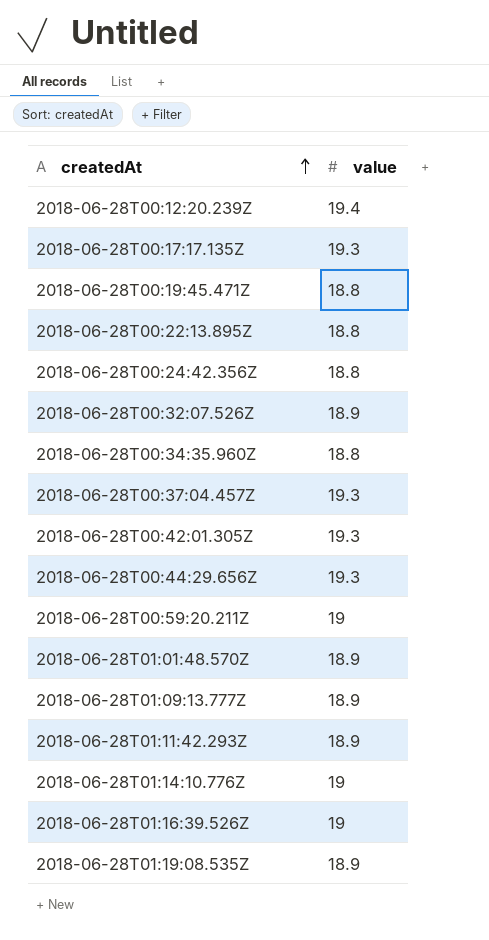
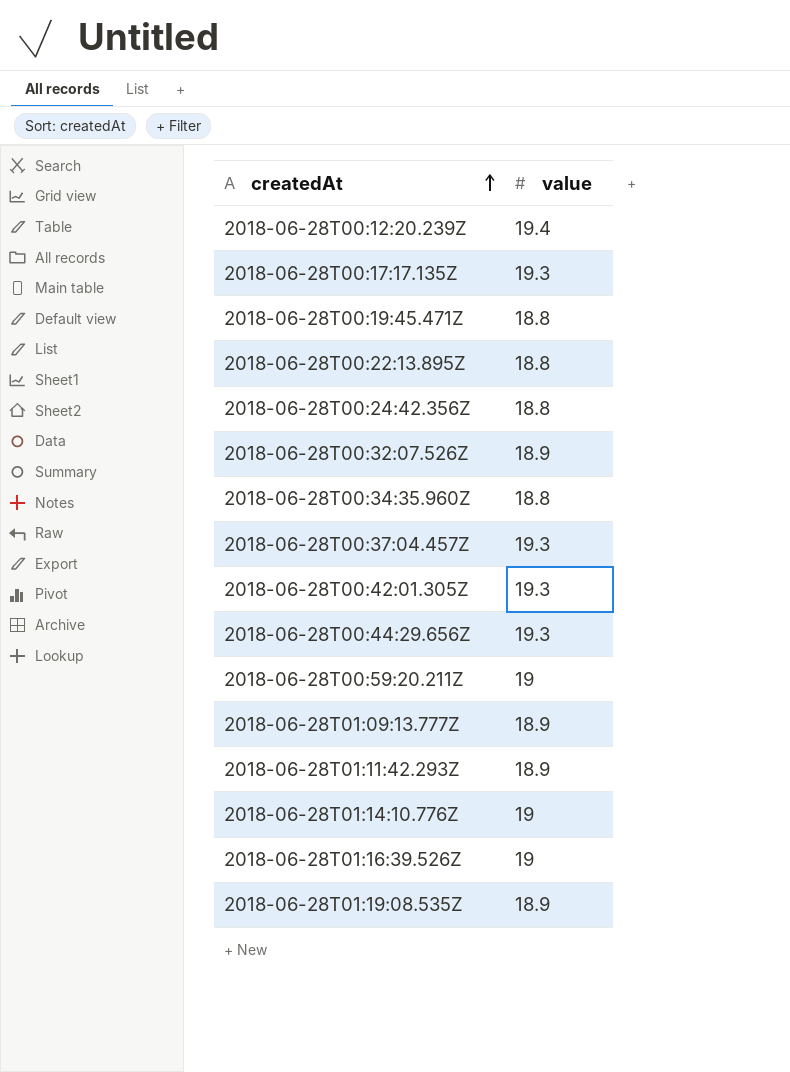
row 2018-06-28T01:01:48.570Z: 18.9 -> none

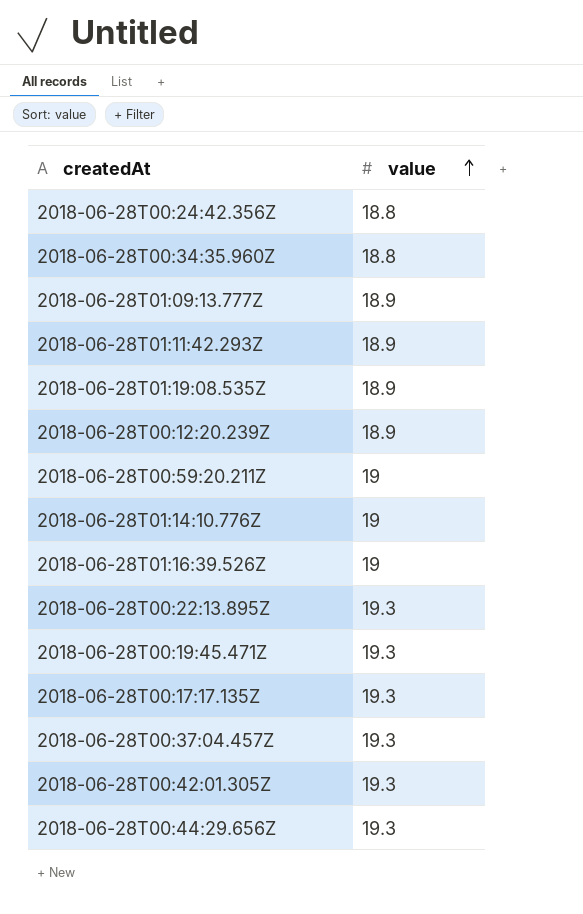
row order: createdAt ascending -> value ascending
row 2018-06-28T00:32:07.526Z: 18.9 -> none
2018-06-28T00:12:20.239Z | value: 19.4 -> 18.9
2018-06-28T00:22:13.895Z | value: 18.8 -> 19.3
2018-06-28T00:19:45.471Z | value: 18.8 -> 19.3

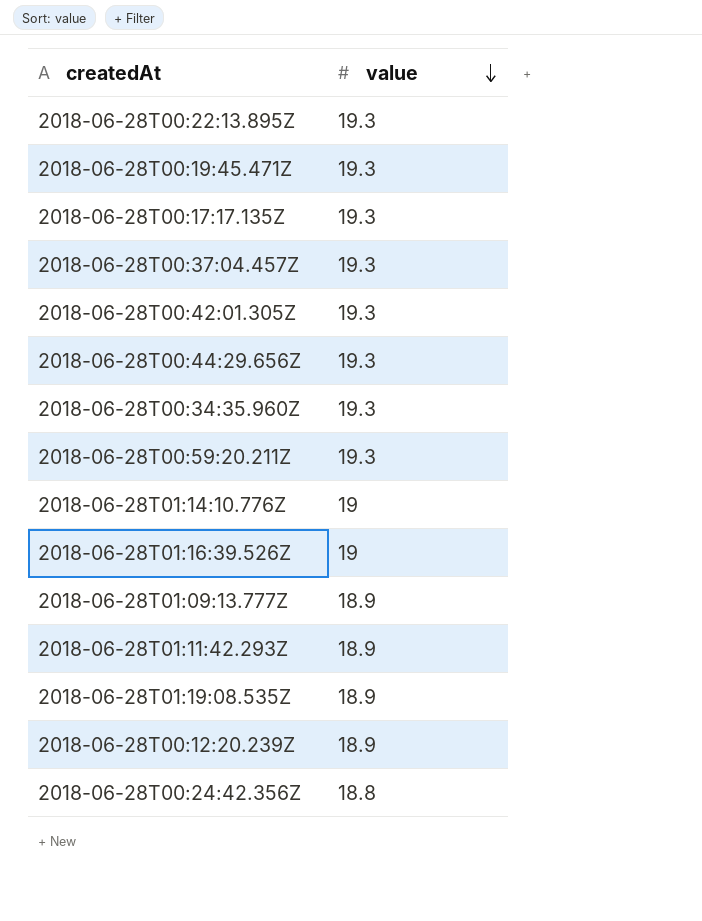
row order: value ascending -> value descending
2018-06-28T00:34:35.960Z | value: 18.8 -> 19.3
2018-06-28T00:59:20.211Z | value: 19 -> 19.3

